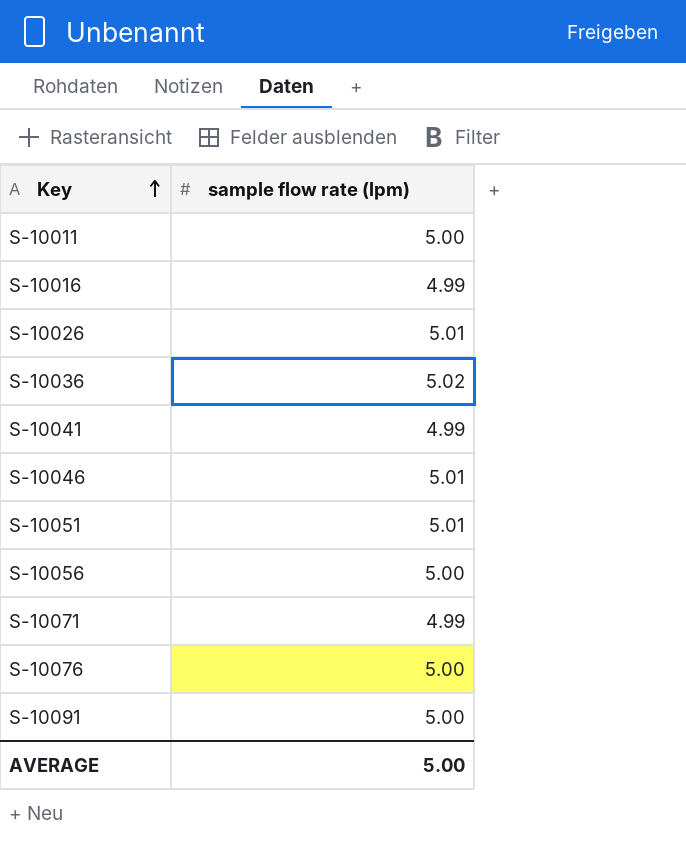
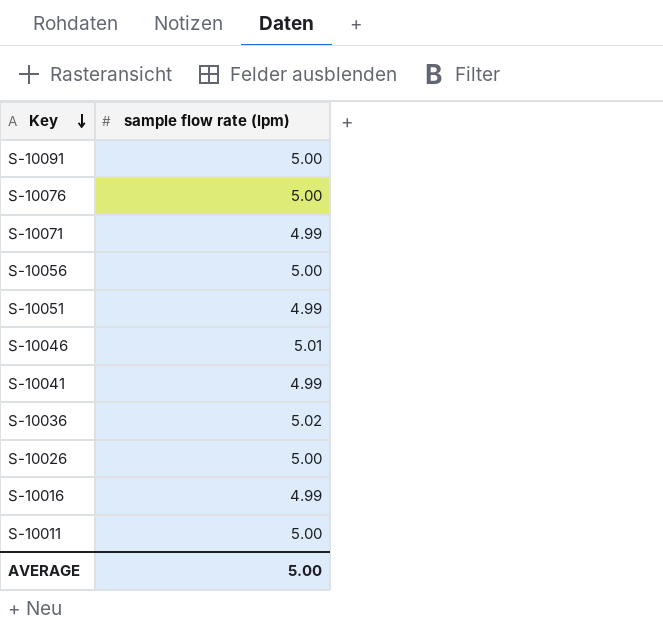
row order: Key ascending -> Key descending
S-10051 | sample flow rate (lpm): 5.01 -> 4.99
S-10026 | sample flow rate (lpm): 5.01 -> 5.00

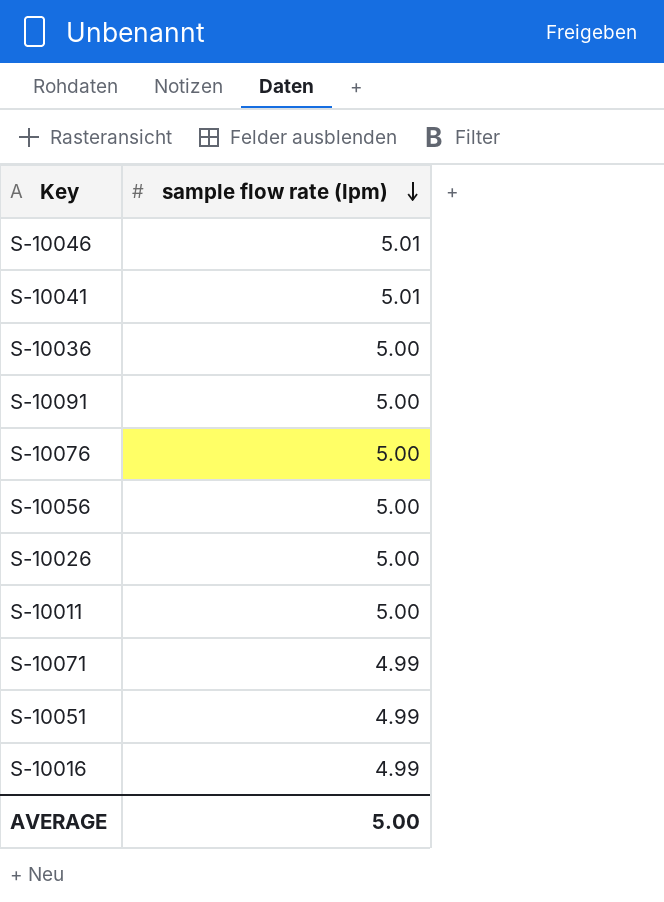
row order: Key descending -> sample flow rate (lpm) descending
S-10041 | sample flow rate (lpm): 4.99 -> 5.01
S-10036 | sample flow rate (lpm): 5.02 -> 5.00

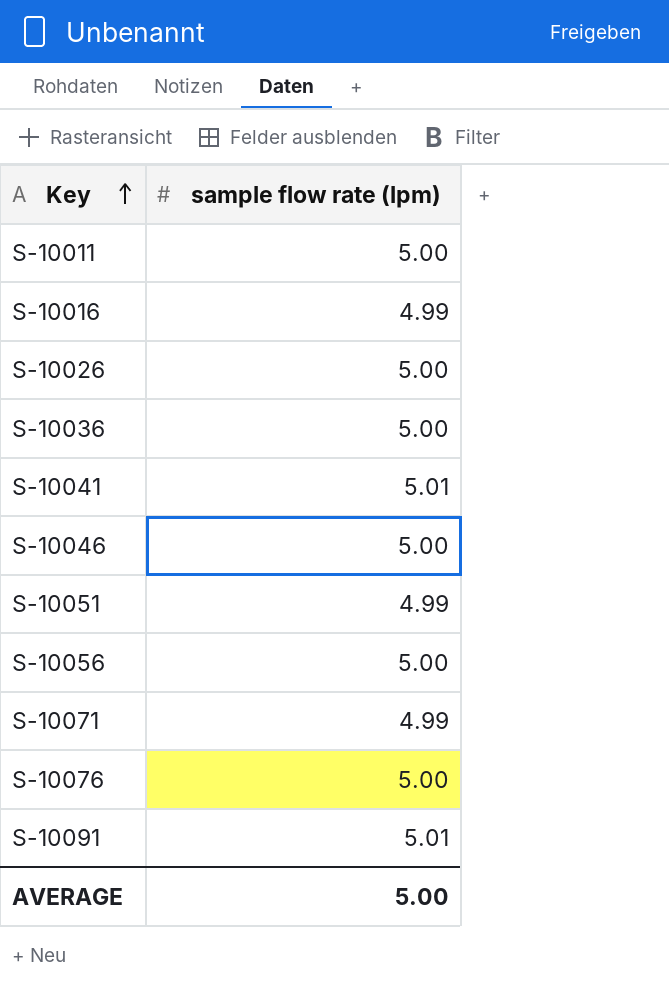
row order: sample flow rate (lpm) descending -> Key ascending
S-10046 | sample flow rate (lpm): 5.01 -> 5.00
S-10091 | sample flow rate (lpm): 5.00 -> 5.01

